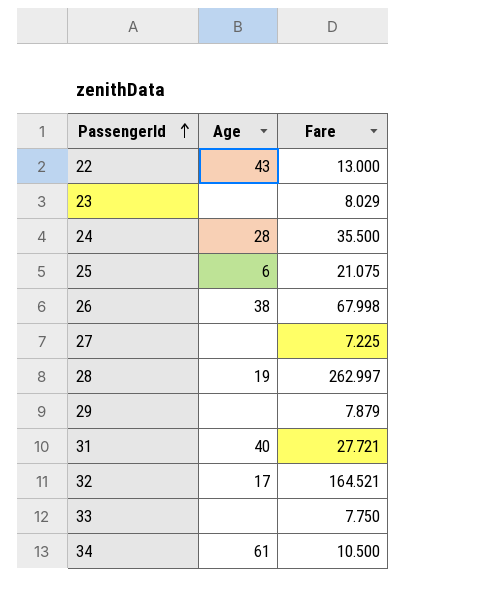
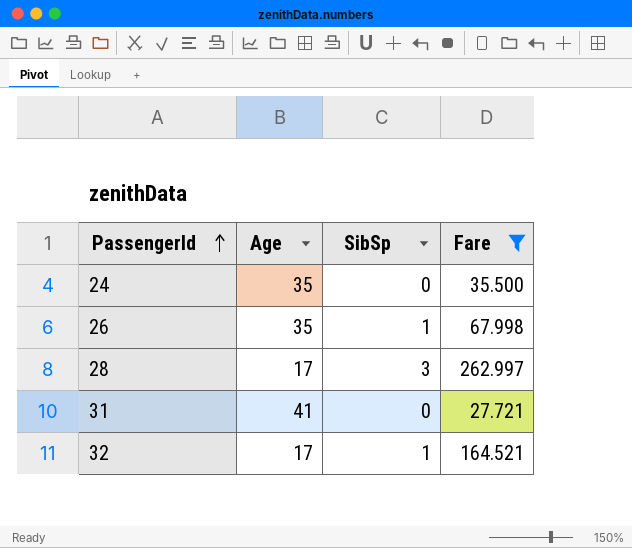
filter: none -> Fare >= 27.721
column SibSp | position: none -> 3
24 | Age: 28 -> 35
26 | Age: 38 -> 35
28 | Age: 19 -> 17
31 | Age: 40 -> 41

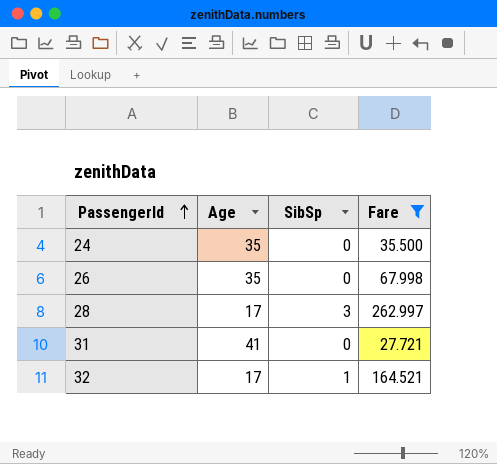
26 | SibSp: 1 -> 0

